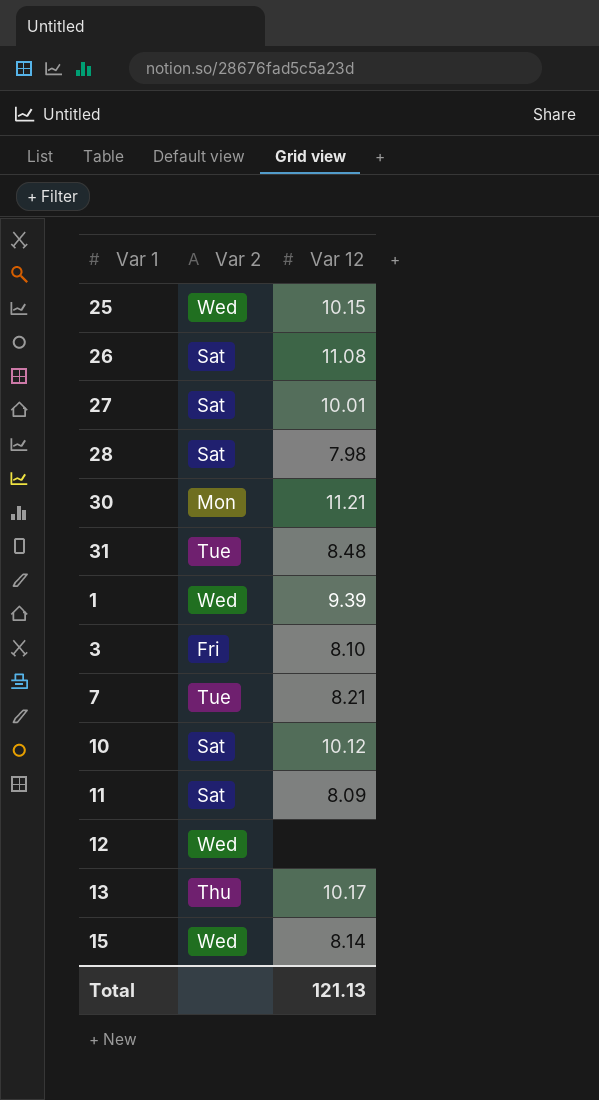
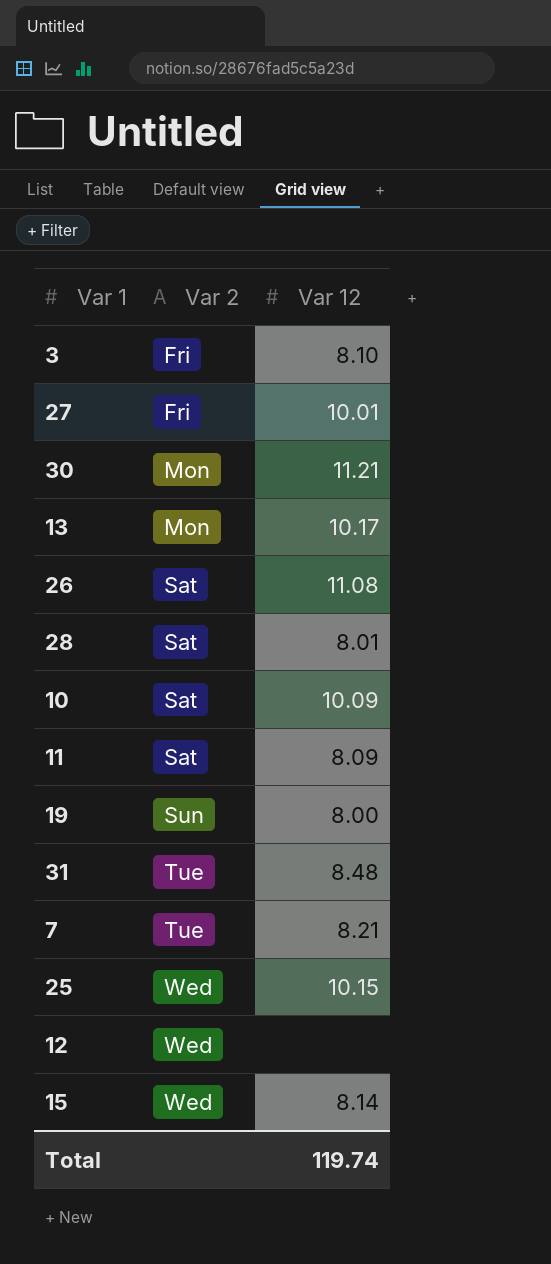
row order: none -> Var 2 ascending
row 1: Wed | 9.39 -> none
27 | Var 2: Sat -> Fri
13 | Var 2: Thu -> Mon
28 | Var 12: 7.98 -> 8.01
10 | Var 12: 10.12 -> 10.09
row 19: none -> Sun | 8.00
Total | Var 12: 121.13 -> 119.74

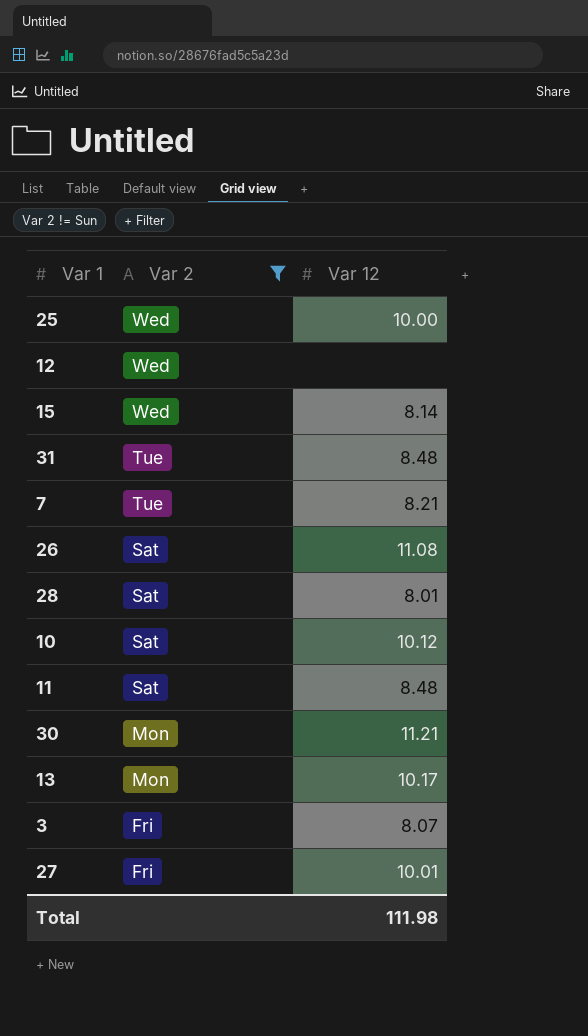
filter: none -> Var 2 != Sun
row order: Var 2 ascending -> Var 2 descending
25 | Var 12: 10.15 -> 10.00
10 | Var 12: 10.09 -> 10.12
11 | Var 12: 8.09 -> 8.48
3 | Var 12: 8.10 -> 8.07
Total | Var 12: 119.74 -> 111.98

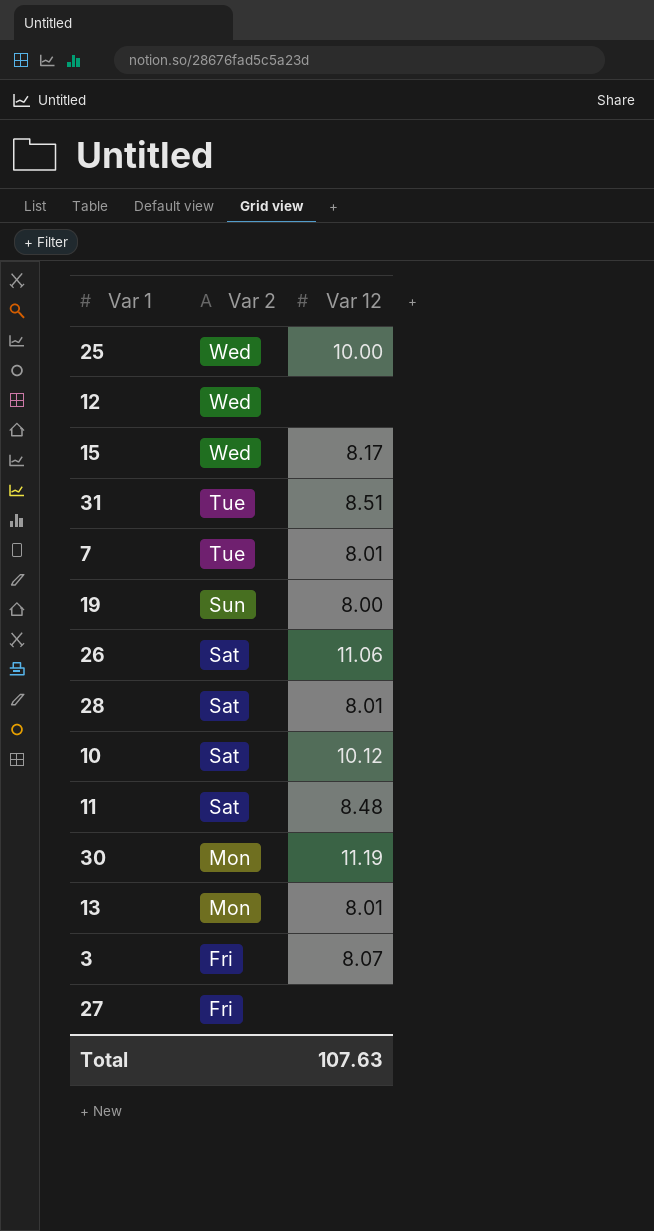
filter: Var 2 != Sun -> none
15 | Var 12: 8.14 -> 8.17
31 | Var 12: 8.48 -> 8.51
7 | Var 12: 8.21 -> 8.01
26 | Var 12: 11.08 -> 11.06
30 | Var 12: 11.21 -> 11.19
13 | Var 12: 10.17 -> 8.01
27 | Var 12: 10.01 -> none
Total | Var 12: 111.98 -> 107.63

